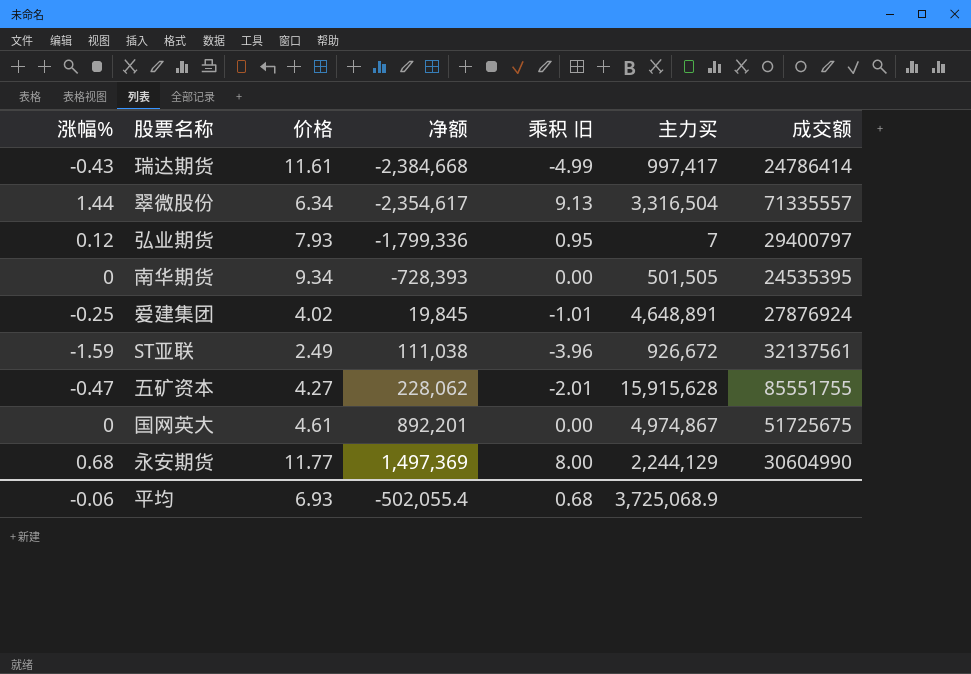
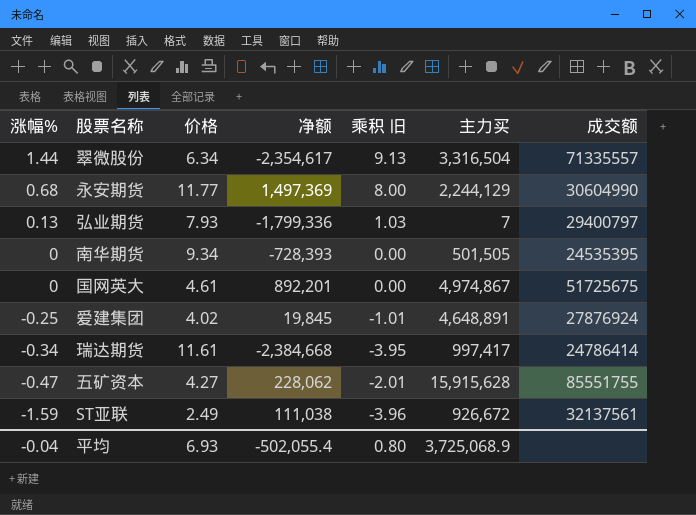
row order: 净额 ascending -> 涨幅% descending
弘业期货 | 涨幅%: 0.12 -> 0.13
弘业期货 | 乘积 旧: 0.95 -> 1.03
瑞达期货 | 涨幅%: -0.43 -> -0.34
瑞达期货 | 乘积 旧: -4.99 -> -3.95
平均 | 涨幅%: -0.06 -> -0.04
平均 | 乘积 旧: 0.68 -> 0.80

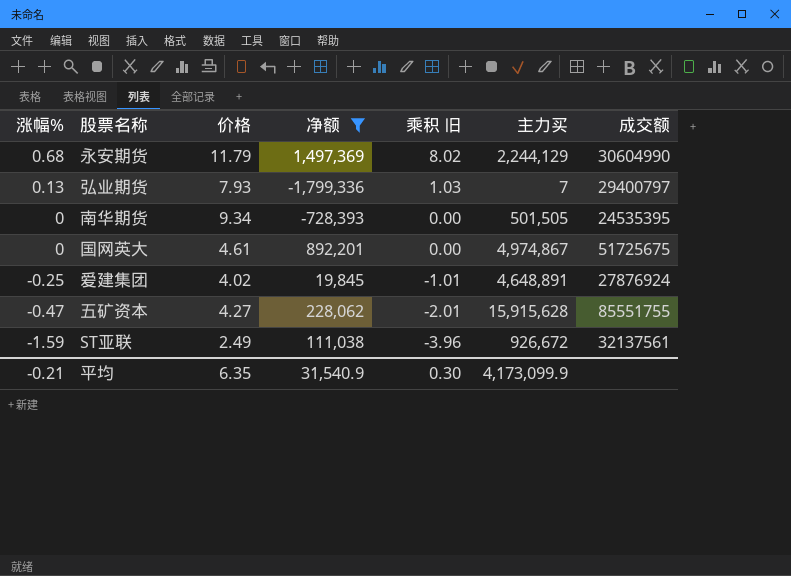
filter: none -> 净额 >= -1,799,336
永安期货 | 价格: 11.77 -> 11.79
永安期货 | 乘积 旧: 8.00 -> 8.02
平均 | 涨幅%: -0.04 -> -0.21
平均 | 价格: 6.93 -> 6.35
平均 | 净额: -502,055.4 -> 31,540.9
平均 | 乘积 旧: 0.80 -> 0.30
平均 | 主力买: 3,725,068.9 -> 4,173,099.9

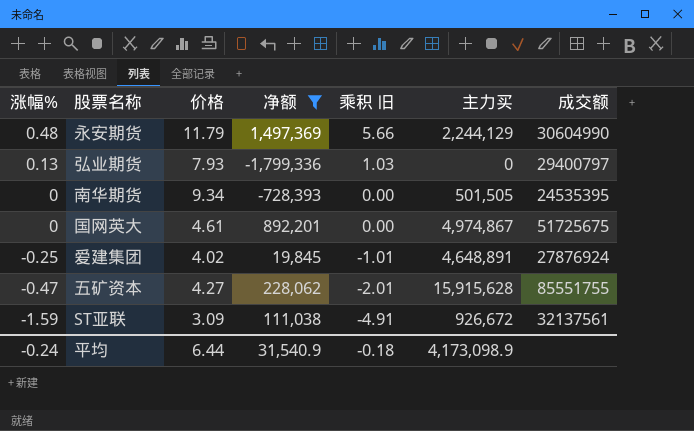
永安期货 | 涨幅%: 0.68 -> 0.48
永安期货 | 乘积 旧: 8.02 -> 5.66
弘业期货 | 主力买: 7 -> 0
ST亚联 | 价格: 2.49 -> 3.09
ST亚联 | 乘积 旧: -3.96 -> -4.91
平均 | 涨幅%: -0.21 -> -0.24
平均 | 价格: 6.35 -> 6.44
平均 | 乘积 旧: 0.30 -> -0.18
平均 | 主力买: 4,173,099.9 -> 4,173,098.9

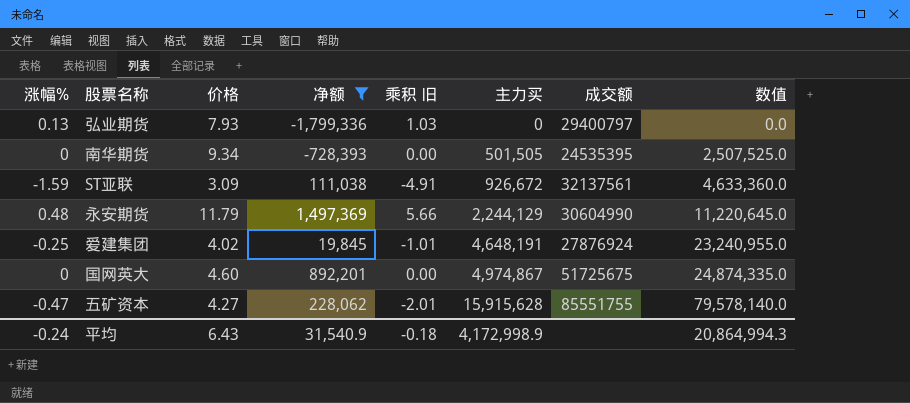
row order: 涨幅% descending -> 主力买 ascending
column 数值 | formula: none -> [主力买] * 5
爱建集团 | 主力买: 4,648,891 -> 4,648,191
国网英大 | 价格: 4.61 -> 4.60
平均 | 价格: 6.44 -> 6.43
平均 | 主力买: 4,173,098.9 -> 4,172,998.9

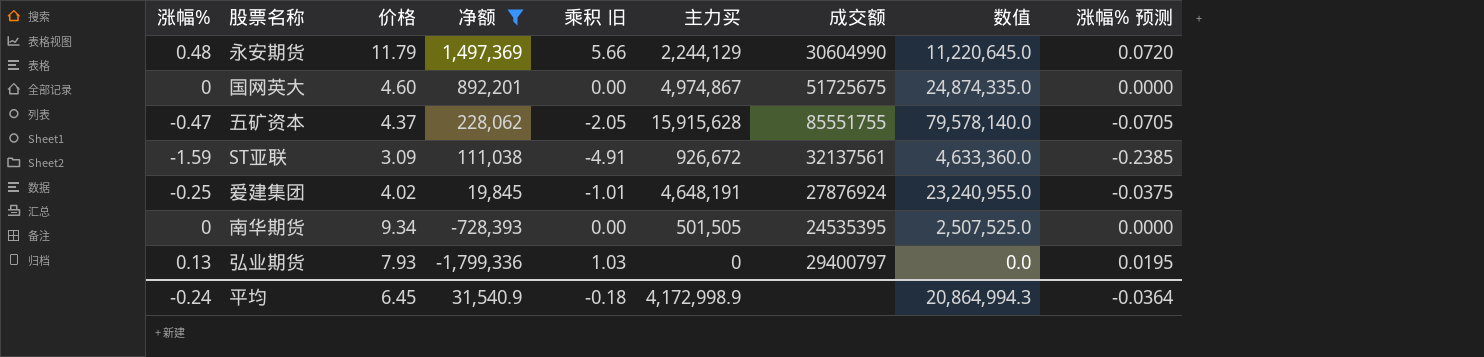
row order: 主力买 ascending -> 净额 descending
column 涨幅% 预测 | formula: none -> [涨幅%] * 0.15
五矿资本 | 价格: 4.27 -> 4.37
五矿资本 | 乘积 旧: -2.01 -> -2.05
平均 | 价格: 6.43 -> 6.45

